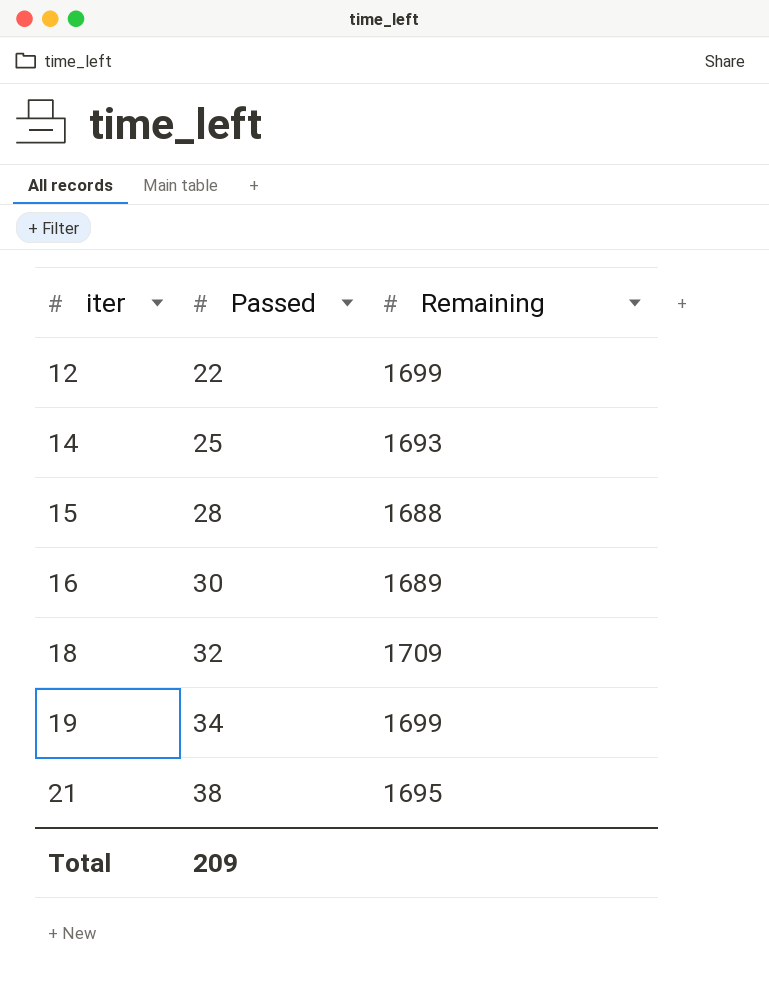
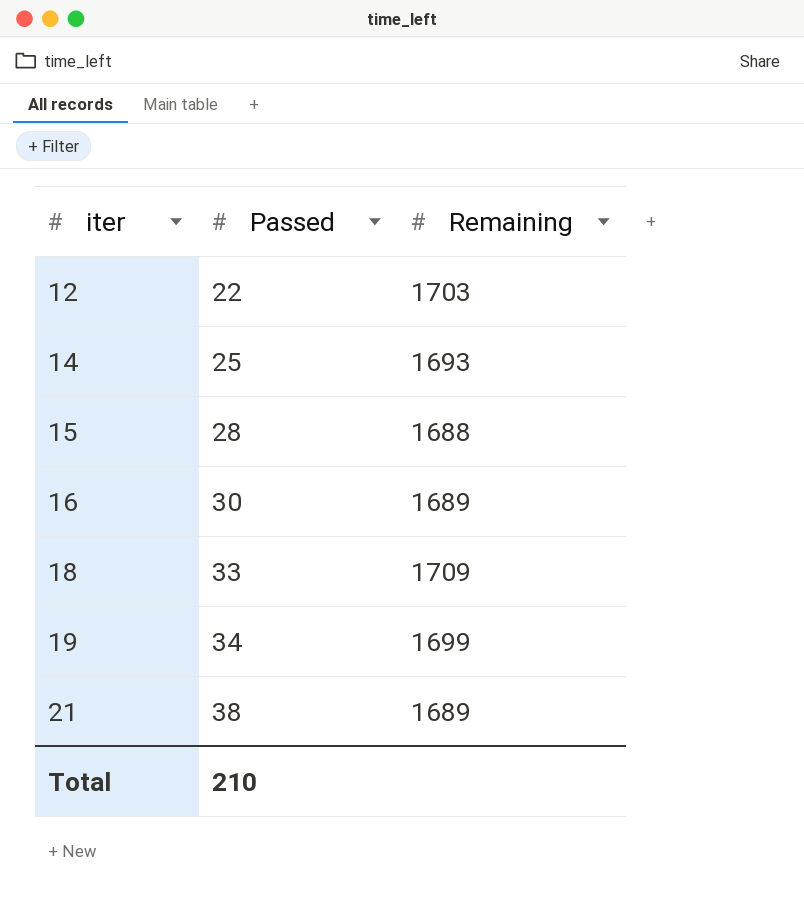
12 | Remaining: 1699 -> 1703
18 | Passed: 32 -> 33
21 | Remaining: 1695 -> 1689
Total | Passed: 209 -> 210

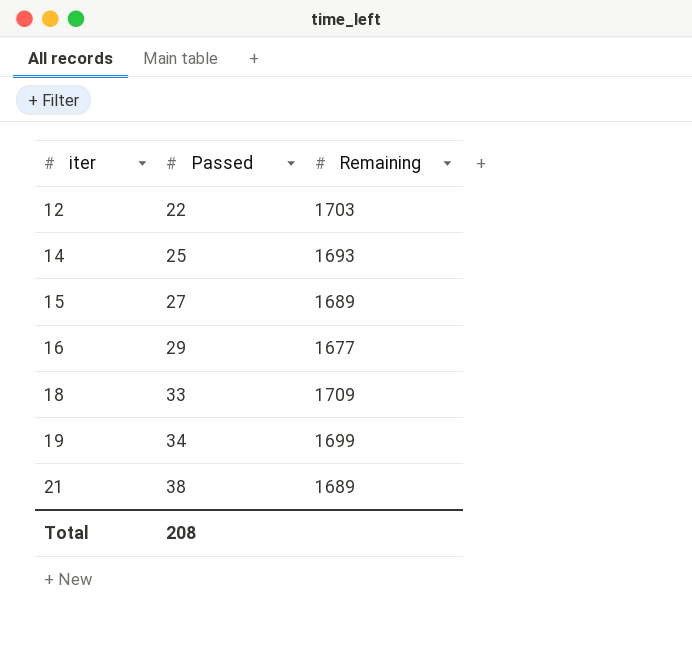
15 | Passed: 28 -> 27
15 | Remaining: 1688 -> 1689
16 | Passed: 30 -> 29
16 | Remaining: 1689 -> 1677
Total | Passed: 210 -> 208

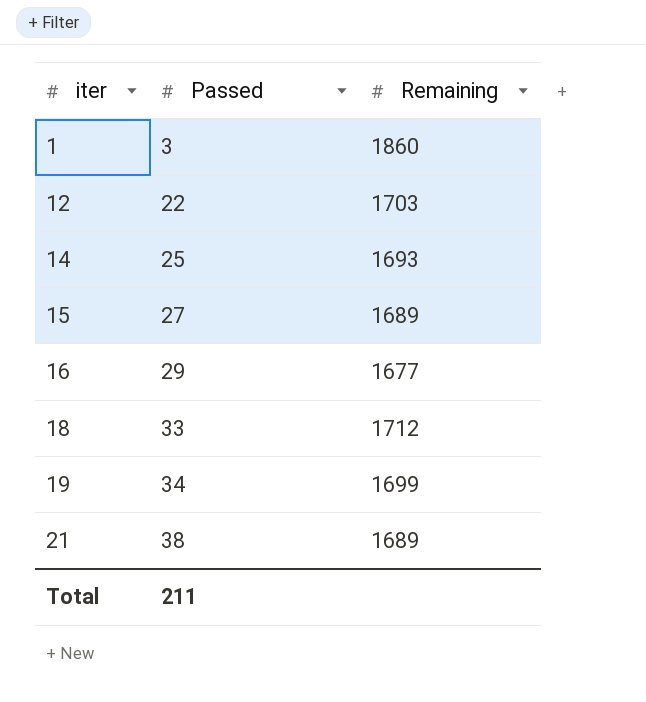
row 1: none -> 3 | 1860
18 | Remaining: 1709 -> 1712
Total | Passed: 208 -> 211

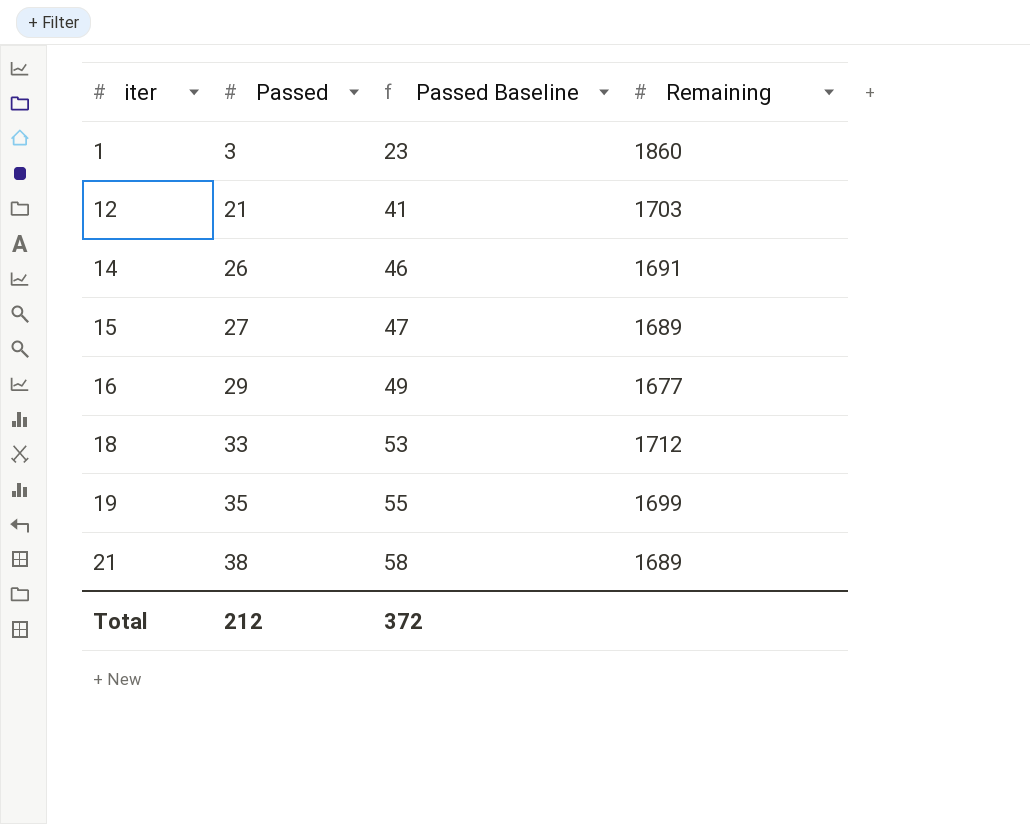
column Passed Baseline | formula: none -> [Passed] + 20
12 | Passed: 22 -> 21
14 | Passed: 25 -> 26
14 | Remaining: 1693 -> 1691
19 | Passed: 34 -> 35
Total | Passed: 211 -> 212

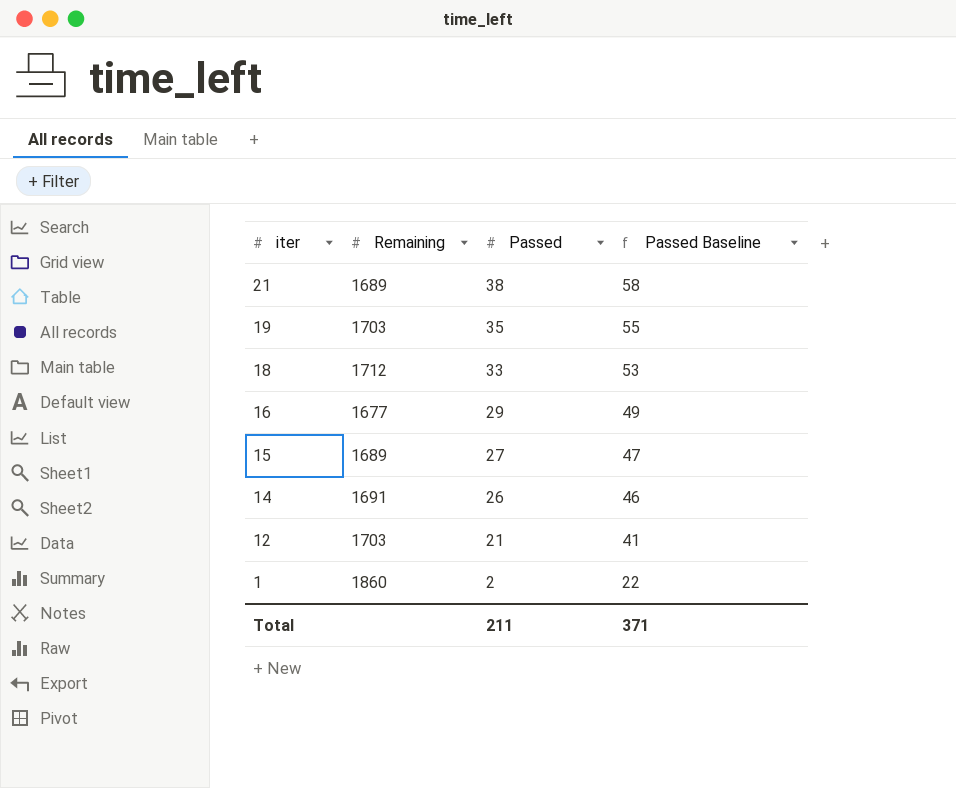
row order: iter ascending -> iter descending
column Remaining | position: 4 -> 2
19 | Remaining: 1699 -> 1703
1 | Passed: 3 -> 2
1 | Passed Baseline: 23 -> 22
Total | Passed: 212 -> 211
Total | Passed Baseline: 372 -> 371

